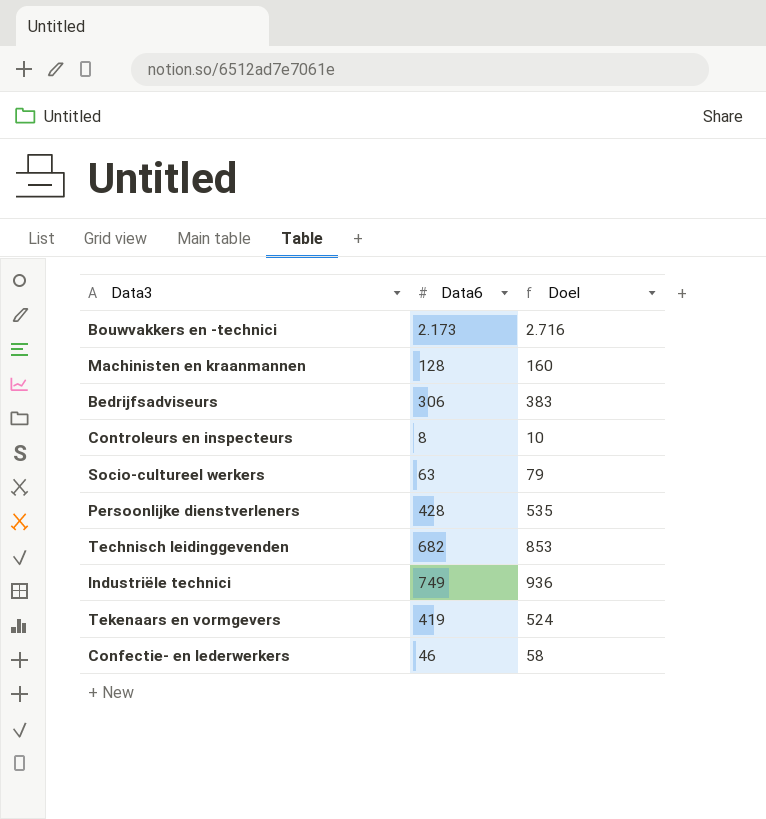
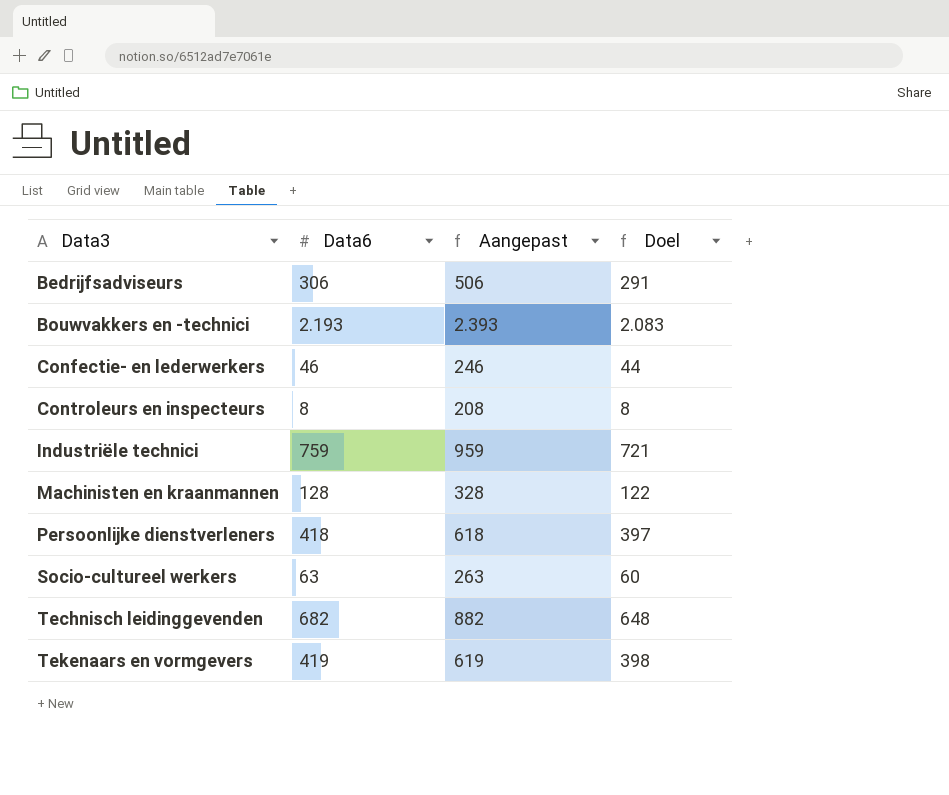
row order: none -> Data3 ascending
column Aangepast | formula: none -> [Data6] + 200
column Doel | formula: [Data6] * 1,25 -> [Data6] * 0,95
Bouwvakkers en -technici | Data6: 2.173 -> 2.193
Industriële technici | Data6: 749 -> 759
Persoonlijke dienstverleners | Data6: 428 -> 418

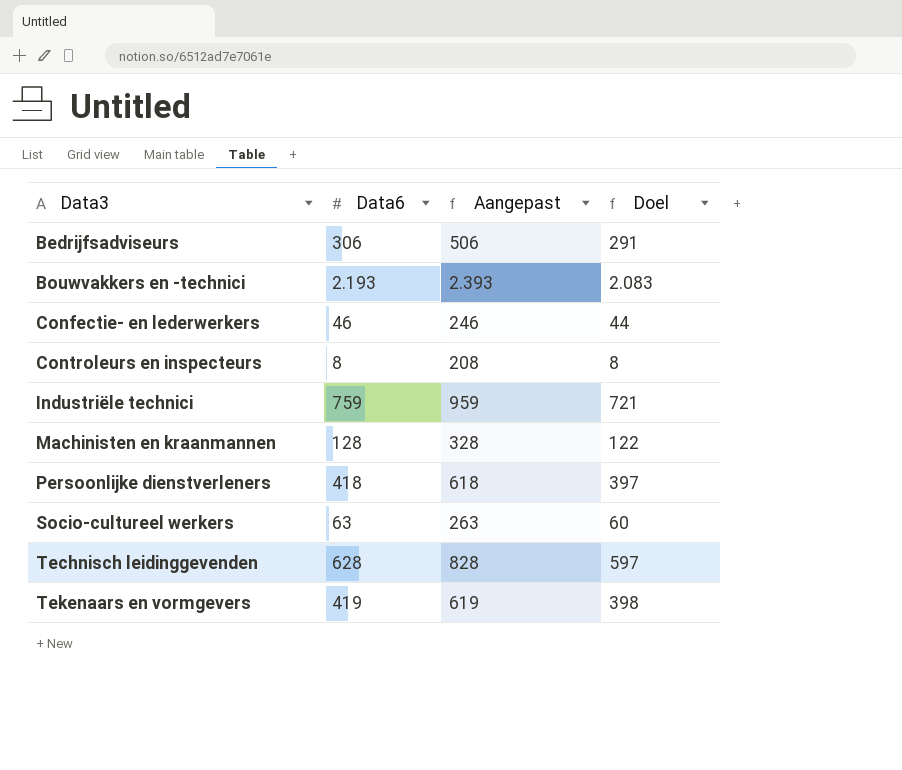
Technisch leidinggevenden | Data6: 682 -> 628
Technisch leidinggevenden | Aangepast: 882 -> 828
Technisch leidinggevenden | Doel: 648 -> 597

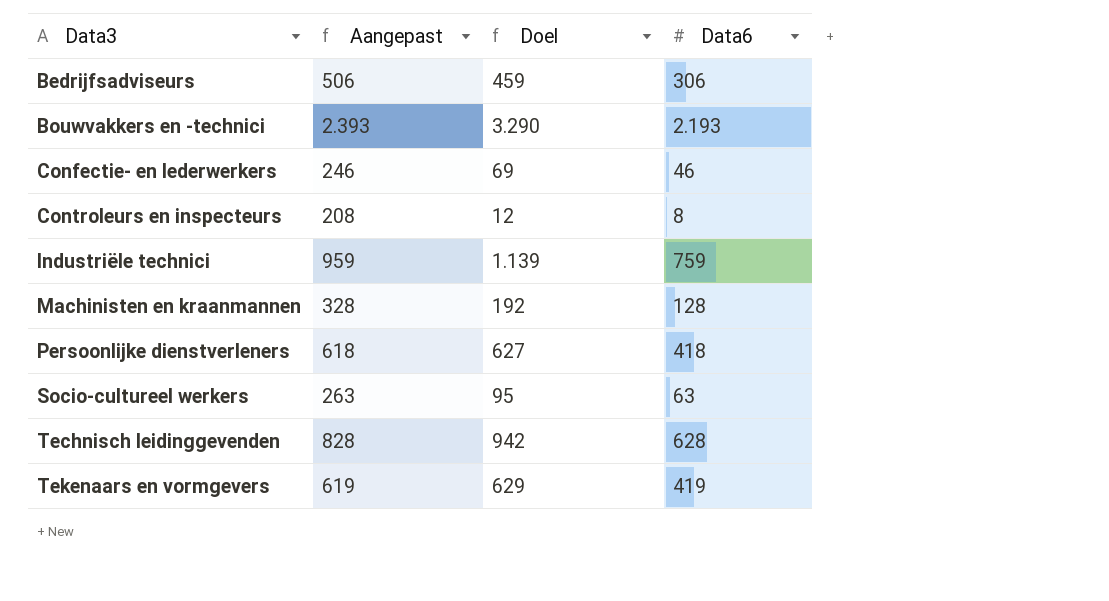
column Doel | formula: [Data6] * 0,95 -> [Data6] * 1,5
column Data6 | position: 2 -> 4

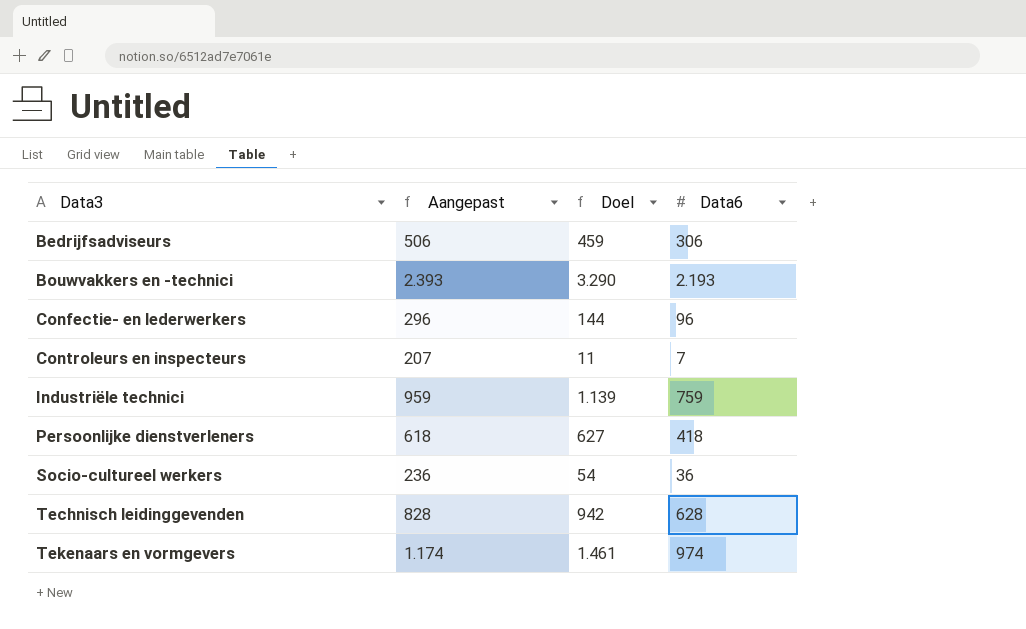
row Machinisten en kraanmannen: 328 | 192 | 128 -> none
Confectie- en lederwerkers | Aangepast: 246 -> 296
Confectie- en lederwerkers | Doel: 69 -> 144
Confectie- en lederwerkers | Data6: 46 -> 96
Controleurs en inspecteurs | Aangepast: 208 -> 207
Controleurs en inspecteurs | Doel: 12 -> 11
Controleurs en inspecteurs | Data6: 8 -> 7
Socio-cultureel werkers | Aangepast: 263 -> 236
Socio-cultureel werkers | Doel: 95 -> 54
Socio-cultureel werkers | Data6: 63 -> 36
Tekenaars en vormgevers | Aangepast: 619 -> 1.174
Tekenaars en vormgevers | Doel: 629 -> 1.461
Tekenaars en vormgevers | Data6: 419 -> 974

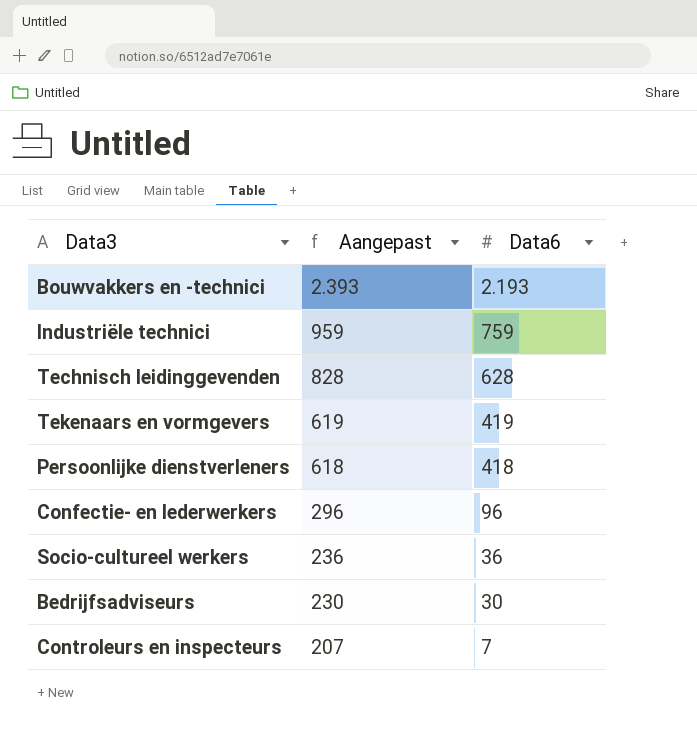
row order: Data3 ascending -> Aangepast descending
column Doel | formula: [Data6] * 1,5 -> none
Tekenaars en vormgevers | Aangepast: 1.174 -> 619
Tekenaars en vormgevers | Data6: 974 -> 419
Bedrijfsadviseurs | Aangepast: 506 -> 230
Bedrijfsadviseurs | Data6: 306 -> 30

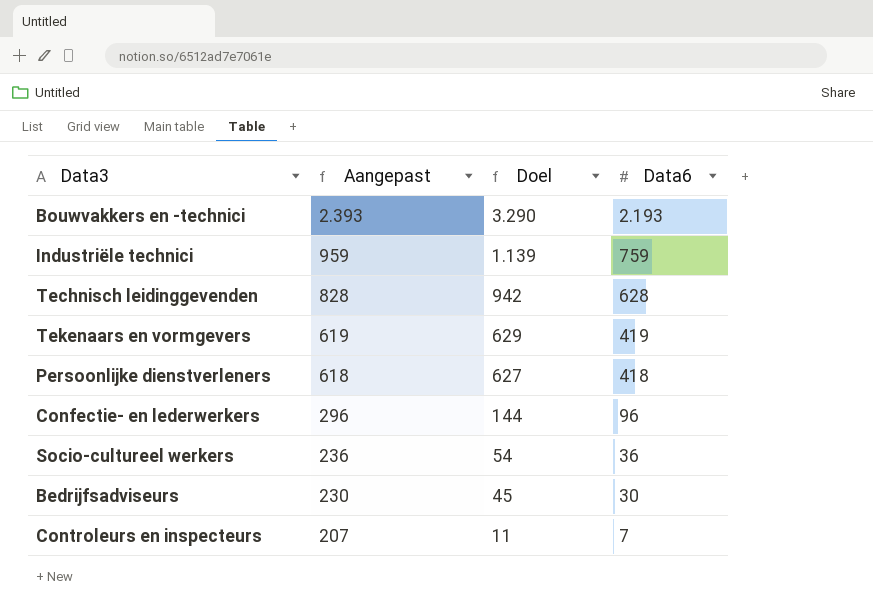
column Doel | formula: none -> [Data6] * 1,5

